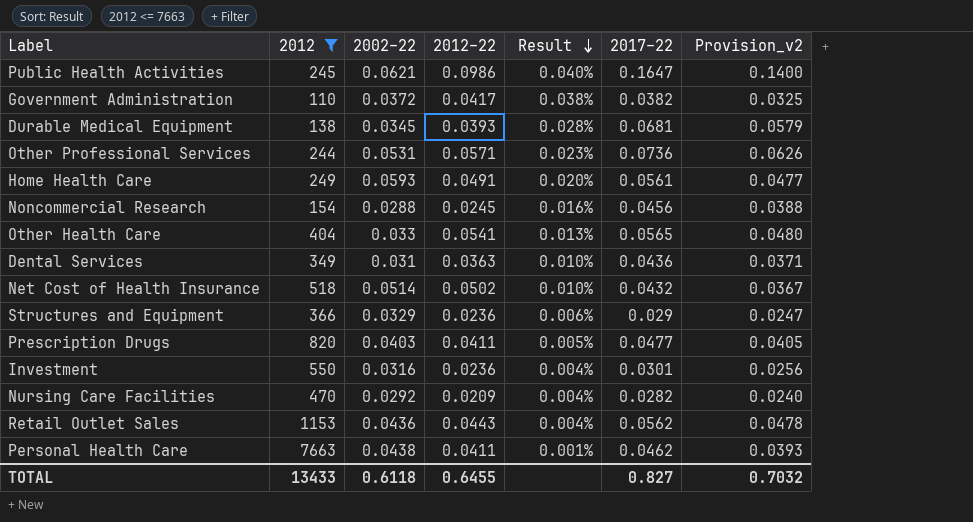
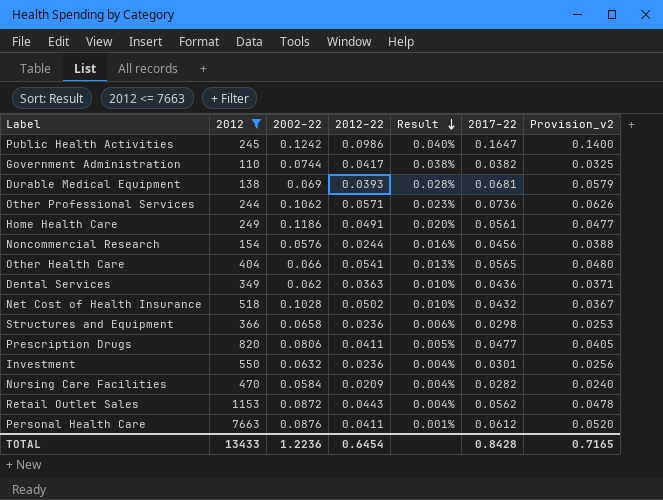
Public Health Activities | 2002–22: 0.0621 -> 0.1242
Government Administration | 2002–22: 0.0372 -> 0.0744
Durable Medical Equipment | 2002–22: 0.0345 -> 0.069
Other Professional Services | 2002–22: 0.0531 -> 0.1062
Home Health Care | 2002–22: 0.0593 -> 0.1186
Noncommercial Research | 2002–22: 0.0288 -> 0.0576
Noncommercial Research | 2012–22: 0.0245 -> 0.0244
Other Health Care | 2002–22: 0.033 -> 0.066
Dental Services | 2002–22: 0.031 -> 0.062
Net Cost of Health Insurance | 2002–22: 0.0514 -> 0.1028
Structures and Equipment | 2002–22: 0.0329 -> 0.0658
Structures and Equipment | 2017–22: 0.029 -> 0.0298
Structures and Equipment | Provision_v2: 0.0247 -> 0.0253
Prescription Drugs | 2002–22: 0.0403 -> 0.0806
Investment | 2002–22: 0.0316 -> 0.0632
Nursing Care Facilities | 2002–22: 0.0292 -> 0.0584
Retail Outlet Sales | 2002–22: 0.0436 -> 0.0872
Personal Health Care | 2002–22: 0.0438 -> 0.0876
Personal Health Care | 2017–22: 0.0462 -> 0.0612
Personal Health Care | Provision_v2: 0.0393 -> 0.0520
TOTAL | 2002–22: 0.6118 -> 1.2236
TOTAL | 2012–22: 0.6455 -> 0.6454
TOTAL | 2017–22: 0.827 -> 0.8428
TOTAL | Provision_v2: 0.7032 -> 0.7165

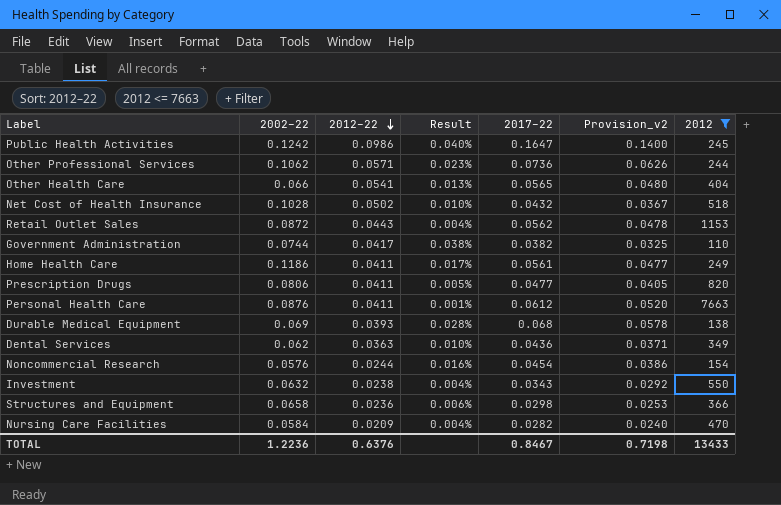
row order: Result descending -> 2012–22 descending
column 2012 | position: 2 -> 7
Home Health Care | 2012–22: 0.0491 -> 0.0411
Home Health Care | Result: 0.020% -> 0.017%
Durable Medical Equipment | 2017–22: 0.0681 -> 0.068
Durable Medical Equipment | Provision_v2: 0.0579 -> 0.0578
Noncommercial Research | 2017–22: 0.0456 -> 0.0454
Noncommercial Research | Provision_v2: 0.0388 -> 0.0386
Investment | 2012–22: 0.0236 -> 0.0238
Investment | 2017–22: 0.0301 -> 0.0343
Investment | Provision_v2: 0.0256 -> 0.0292
TOTAL | 2012–22: 0.6454 -> 0.6376
TOTAL | 2017–22: 0.8428 -> 0.8467
TOTAL | Provision_v2: 0.7165 -> 0.7198

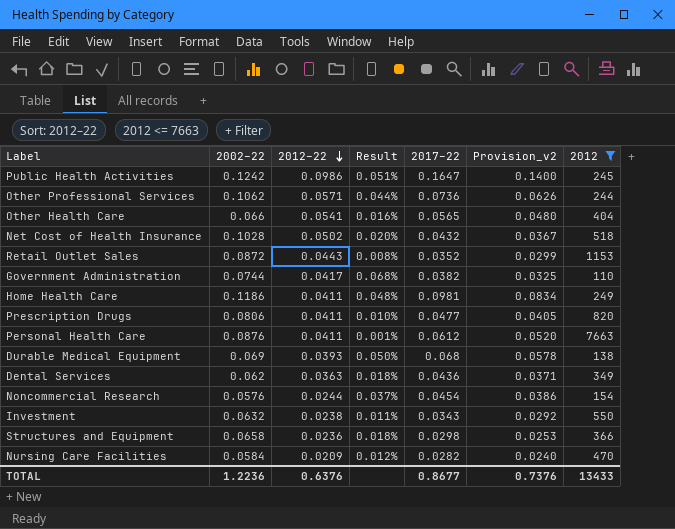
column Result | formula: [2012–22] / [2012] -> [2002–22] / [2012]
Retail Outlet Sales | 2017–22: 0.0562 -> 0.0352
Retail Outlet Sales | Provision_v2: 0.0478 -> 0.0299
Home Health Care | 2017–22: 0.0561 -> 0.0981
Home Health Care | Provision_v2: 0.0477 -> 0.0834
TOTAL | 2017–22: 0.8467 -> 0.8677
TOTAL | Provision_v2: 0.7198 -> 0.7376

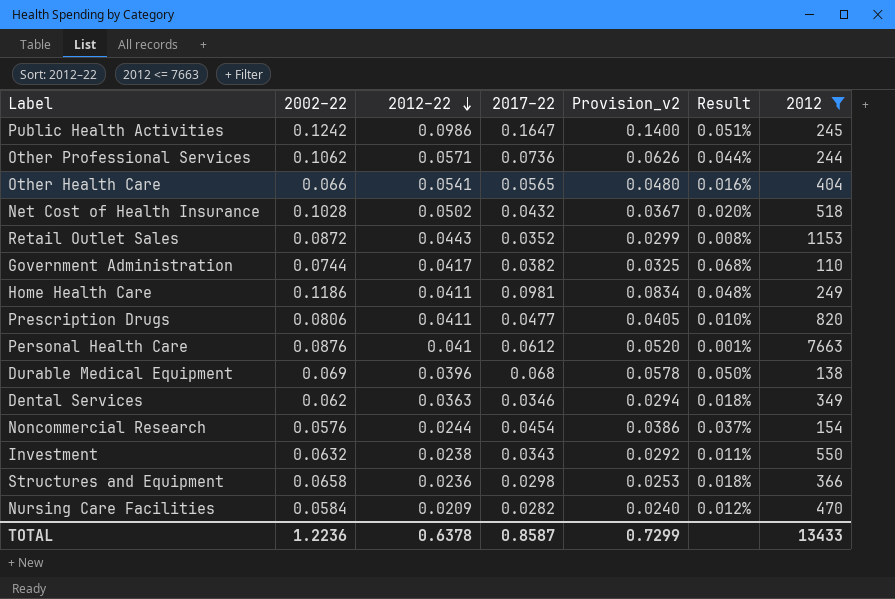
column Result | position: 4 -> 6
Personal Health Care | 2012–22: 0.0411 -> 0.041
Durable Medical Equipment | 2012–22: 0.0393 -> 0.0396
Dental Services | 2017–22: 0.0436 -> 0.0346
Dental Services | Provision_v2: 0.0371 -> 0.0294
TOTAL | 2012–22: 0.6376 -> 0.6378
TOTAL | 2017–22: 0.8677 -> 0.8587
TOTAL | Provision_v2: 0.7376 -> 0.7299

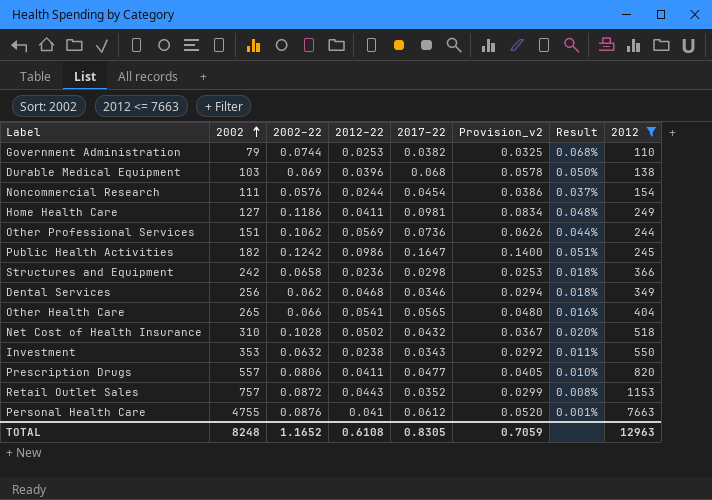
row order: 2012–22 descending -> 2002 ascending
column 2002 | position: none -> 2
row Nursing Care Facilities: 0.0584 | 0.0209 | 0.0282 | 0.0240 | 0.012% | 470 -> none
Government Administration | 2012–22: 0.0417 -> 0.0253
Other Professional Services | 2012–22: 0.0571 -> 0.0569
Dental Services | 2012–22: 0.0363 -> 0.0468
TOTAL | 2002–22: 1.2236 -> 1.1652
TOTAL | 2012–22: 0.6378 -> 0.6108
TOTAL | 2017–22: 0.8587 -> 0.8305
TOTAL | Provision_v2: 0.7299 -> 0.7059
TOTAL | 2012: 13433 -> 12963

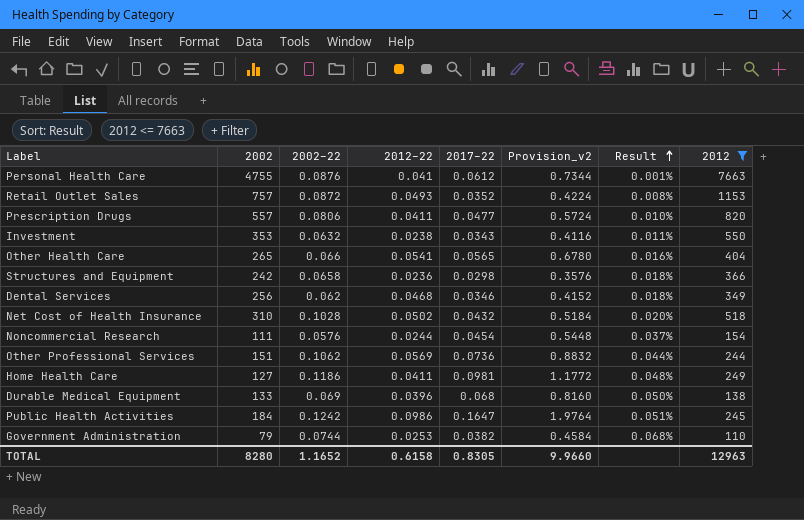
row order: 2002 ascending -> Result ascending
column Provision_v2 | formula: [2017–22] * 0.85 -> [2017–22] * 12
Retail Outlet Sales | 2012–22: 0.0443 -> 0.0493
Durable Medical Equipment | 2002: 103 -> 133
Public Health Activities | 2002: 182 -> 184
TOTAL | 2002: 8248 -> 8280
TOTAL | 2012–22: 0.6108 -> 0.6158
TOTAL | Provision_v2: 0.7059 -> 9.9660

